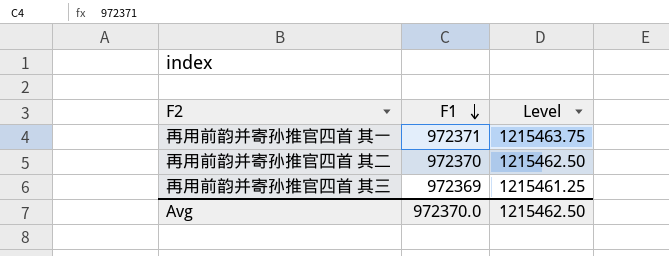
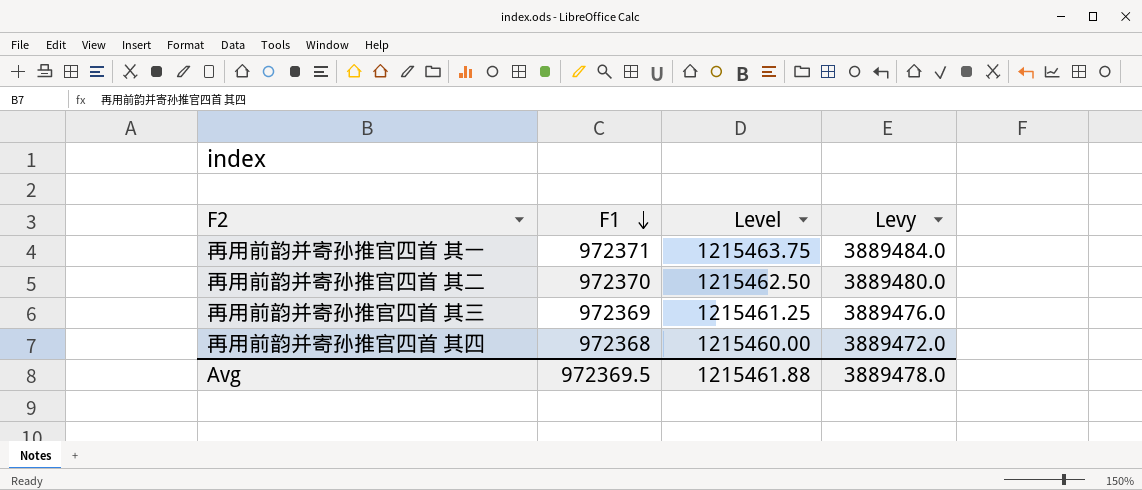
column Levy | formula: none -> [F1] * 4
row 再用前韵并寄孙推官四首 其四: none -> 972368 | 1215460.00 | 3889472.0
Avg | F1: 972370.0 -> 972369.5
Avg | Level: 1215462.50 -> 1215461.88

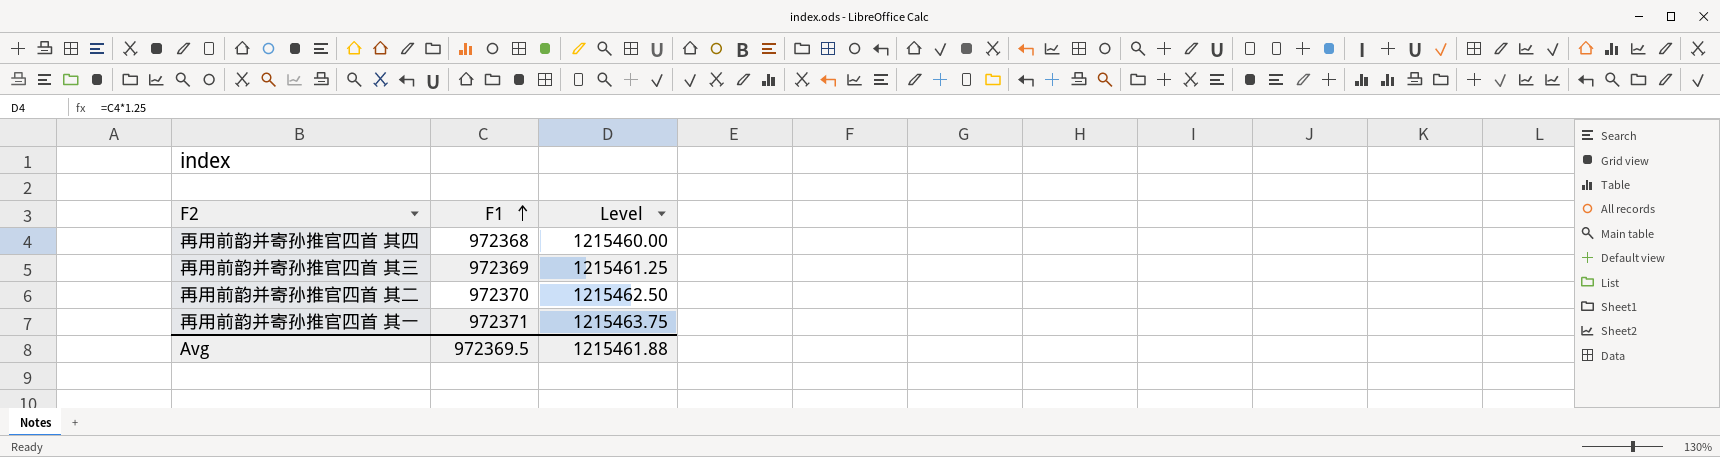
row order: F1 descending -> F1 ascending
column Levy | formula: [F1] * 4 -> none

